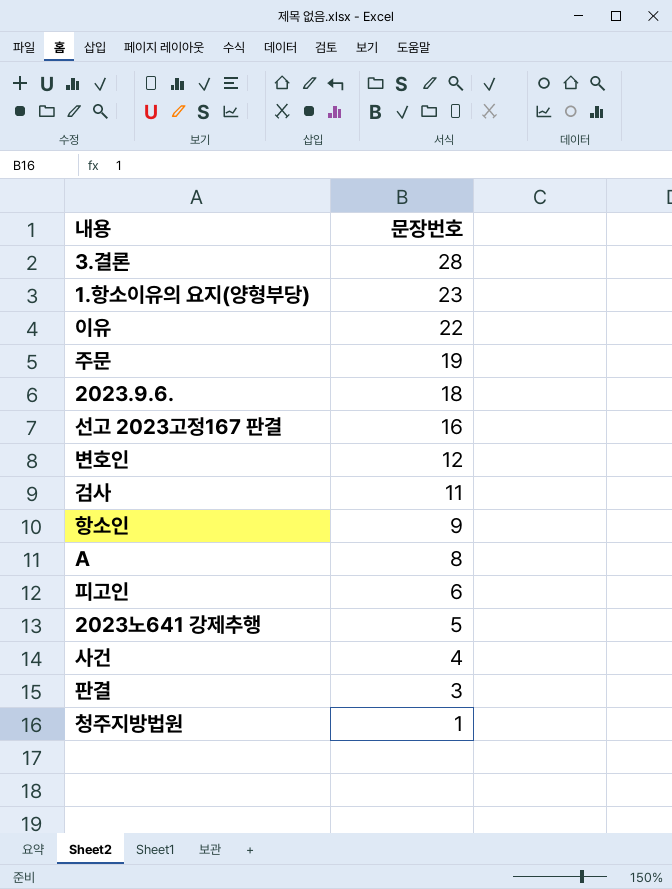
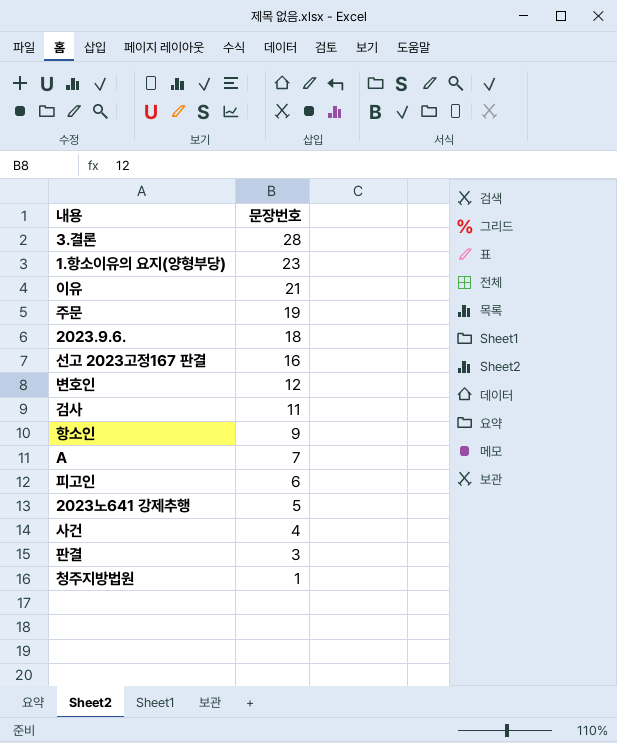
이유 | 문장번호: 22 -> 21
A | 문장번호: 8 -> 7

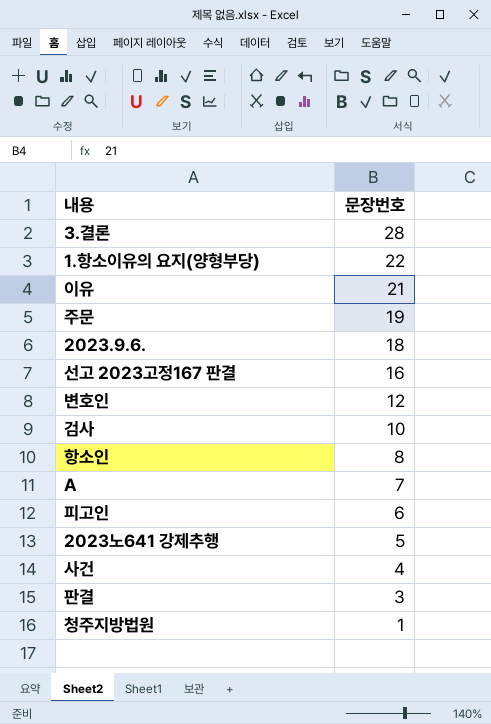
1.항소이유의 요지(양형부당) | 문장번호: 23 -> 22
검사 | 문장번호: 11 -> 10
항소인 | 문장번호: 9 -> 8

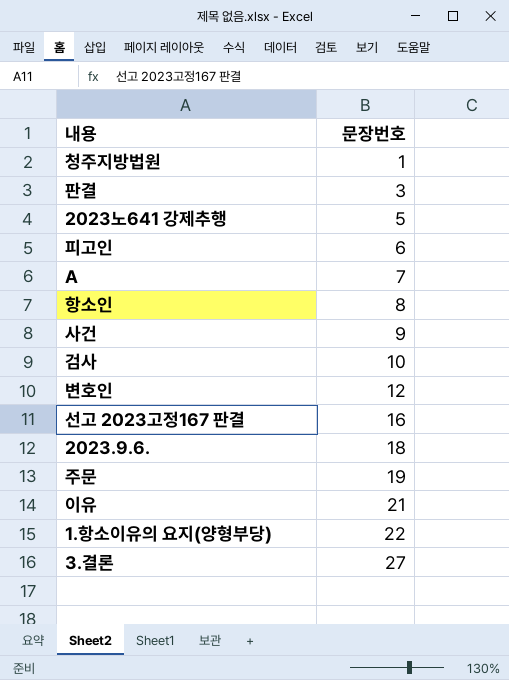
row order: 문장번호 descending -> 문장번호 ascending
사건 | 문장번호: 4 -> 9
3.결론 | 문장번호: 28 -> 27

